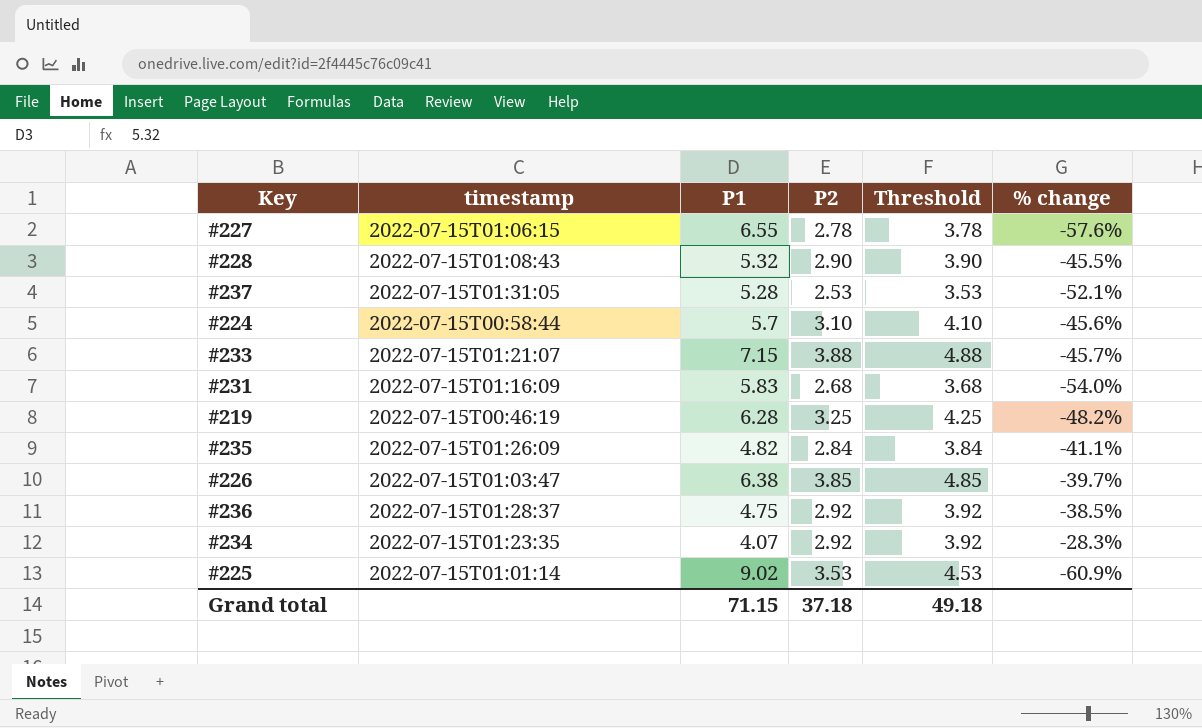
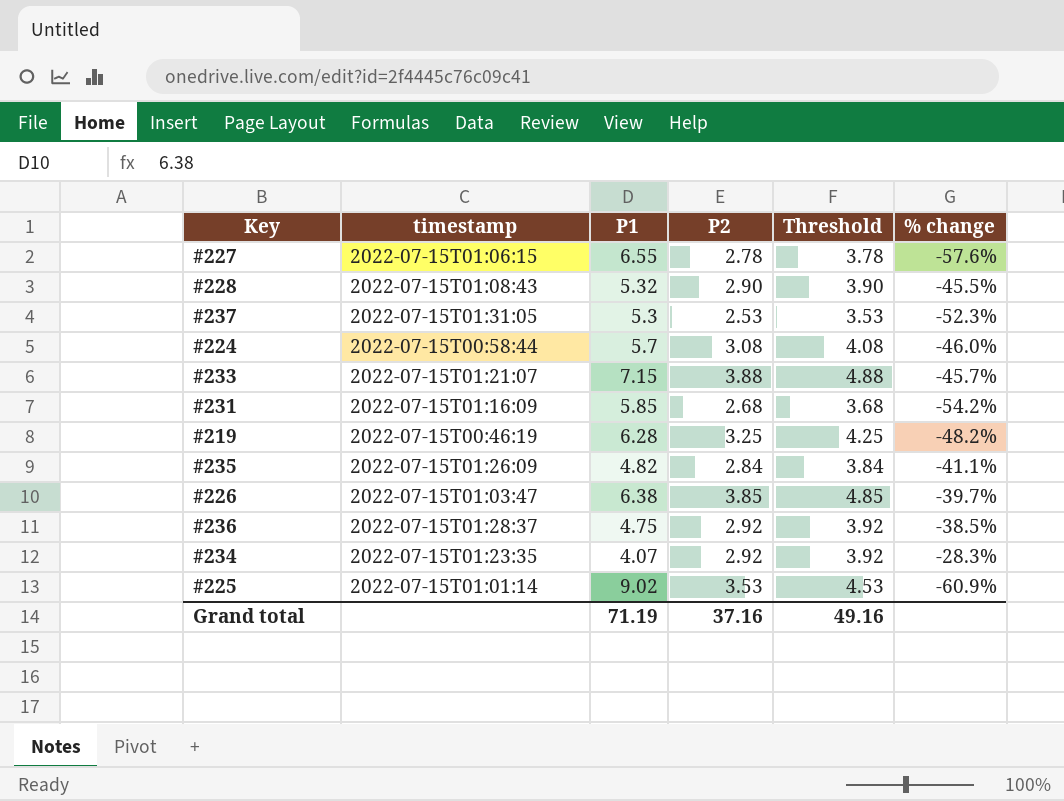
#237 | P1: 5.28 -> 5.3
#237 | % change: -52.1% -> -52.3%
#224 | P2: 3.10 -> 3.08
#224 | Threshold: 4.10 -> 4.08
#224 | % change: -45.6% -> -46.0%
#231 | P1: 5.83 -> 5.85
#231 | % change: -54.0% -> -54.2%
Grand total | P1: 71.15 -> 71.19
Grand total | P2: 37.18 -> 37.16
Grand total | Threshold: 49.18 -> 49.16

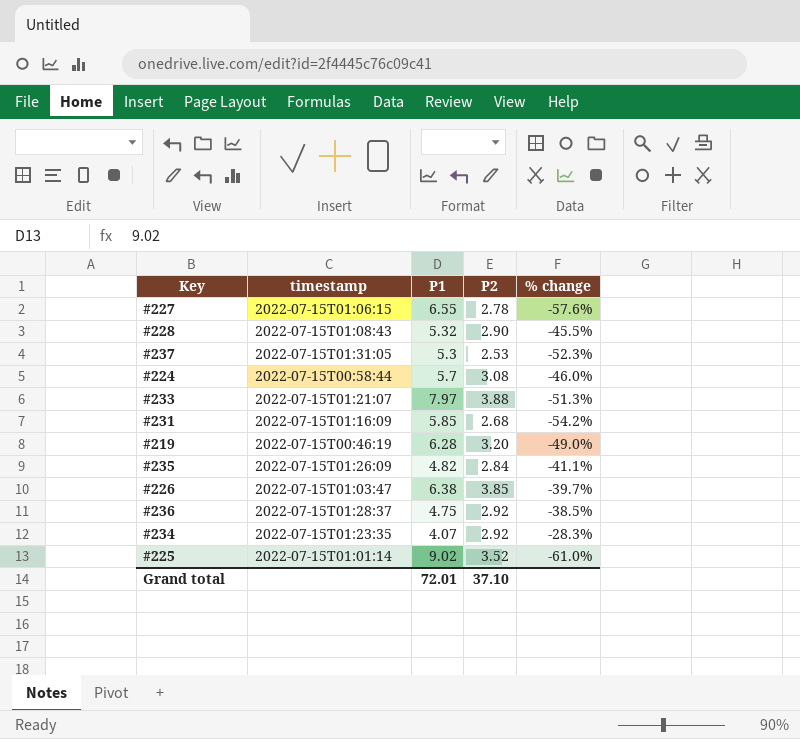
column Threshold | formula: [P2] + 1 -> none
#233 | P1: 7.15 -> 7.97
#233 | % change: -45.7% -> -51.3%
#219 | P2: 3.25 -> 3.20
#219 | % change: -48.2% -> -49.0%
#225 | P2: 3.53 -> 3.52
#225 | % change: -60.9% -> -61.0%
Grand total | P1: 71.19 -> 72.01
Grand total | P2: 37.16 -> 37.10

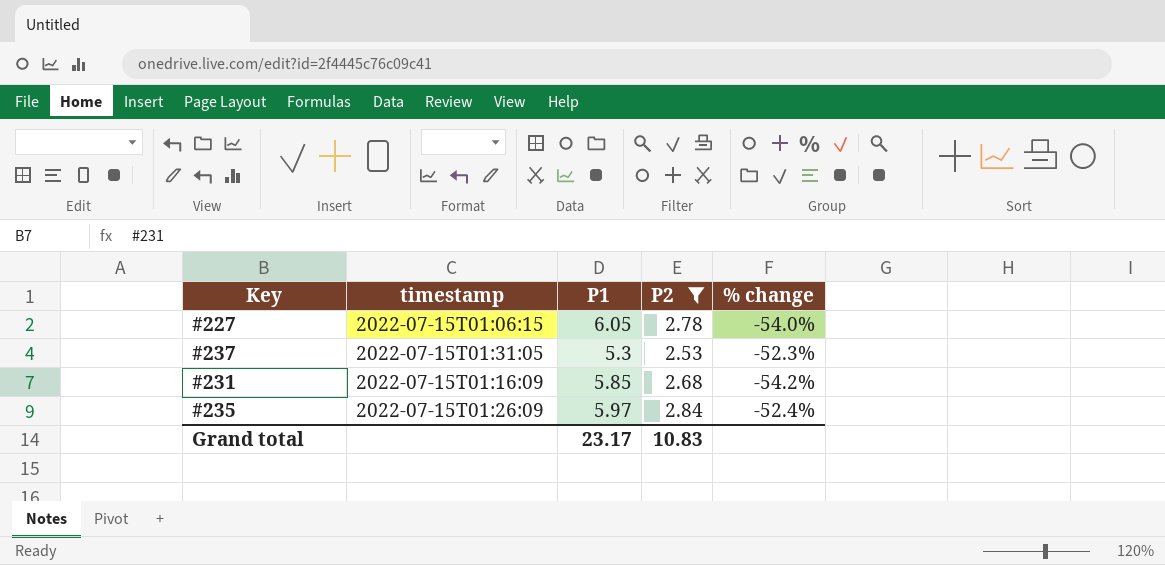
filter: none -> P2 <= 2.84
#227 | P1: 6.55 -> 6.05
#227 | % change: -57.6% -> -54.0%
#235 | P1: 4.82 -> 5.97
#235 | % change: -41.1% -> -52.4%
Grand total | P1: 72.01 -> 23.17
Grand total | P2: 37.10 -> 10.83

